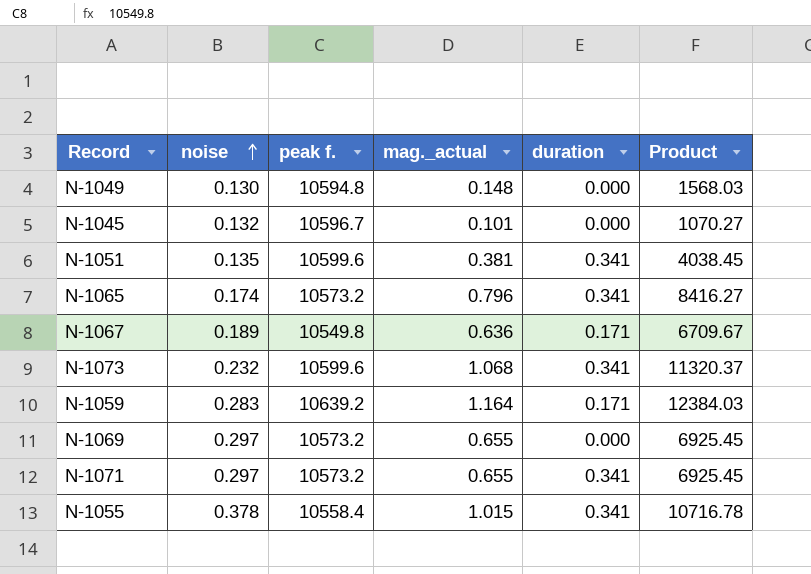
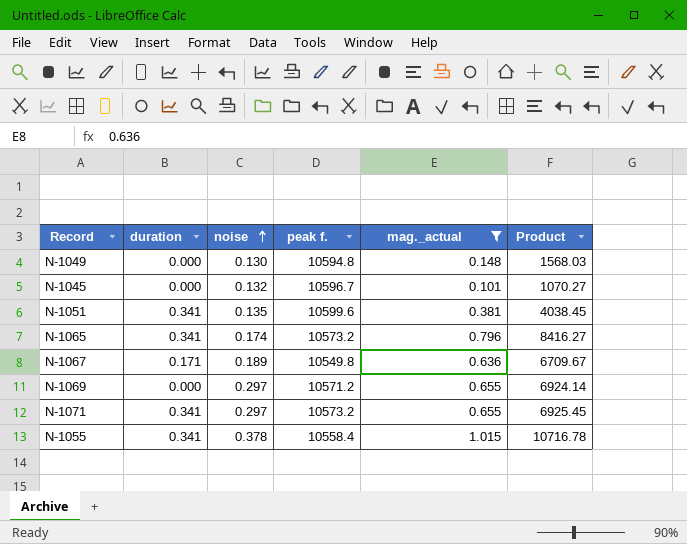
filter: none -> mag._actual <= 1.015
column duration | position: 5 -> 2
N-1069 | peak f.: 10573.2 -> 10571.2
N-1069 | Product: 6925.45 -> 6924.14

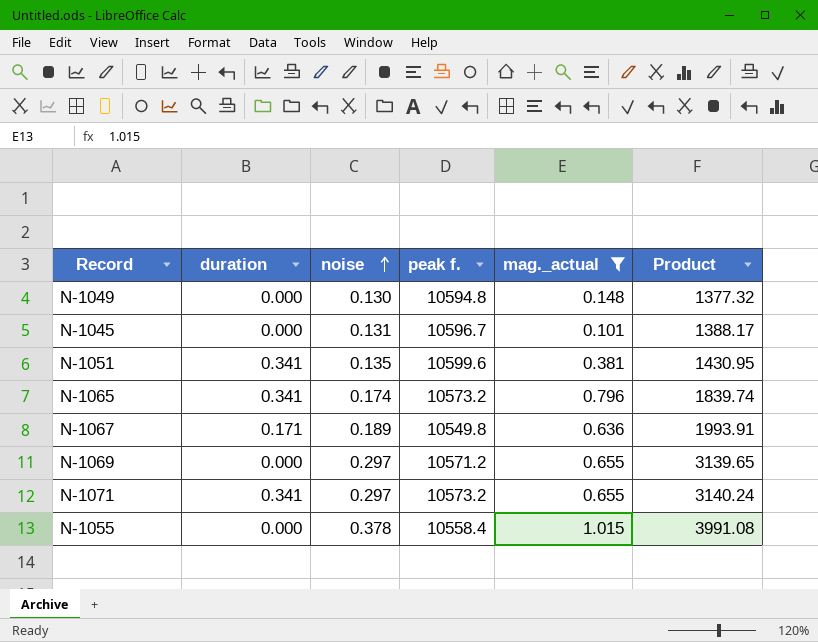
column Product | formula: [peak f.] * [mag._actual] -> [noise] * [peak f.]
N-1045 | noise: 0.132 -> 0.131
N-1055 | duration: 0.341 -> 0.000

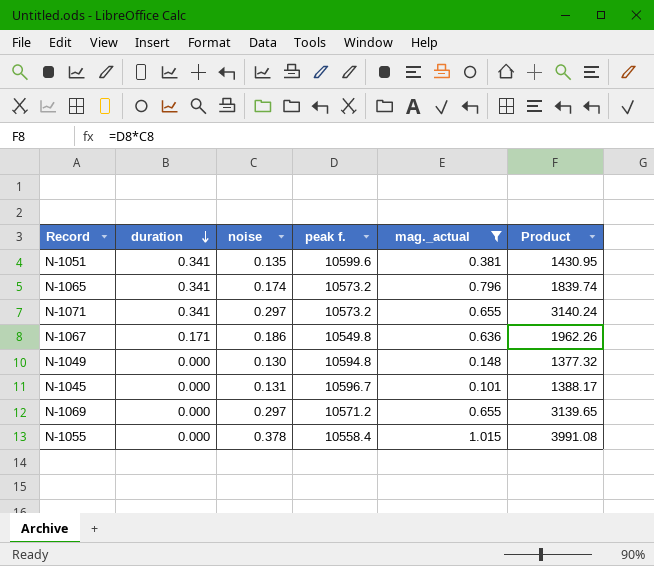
row order: noise ascending -> duration descending
N-1067 | noise: 0.189 -> 0.186
N-1067 | Product: 1993.91 -> 1962.26

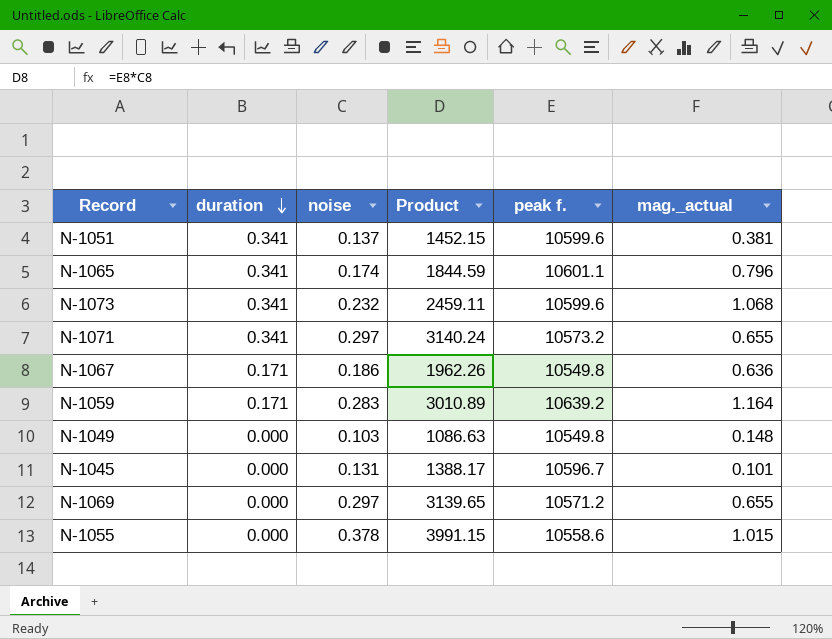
filter: mag._actual <= 1.015 -> none
column Product | position: 6 -> 4
N-1051 | noise: 0.135 -> 0.137
N-1051 | Product: 1430.95 -> 1452.15
N-1065 | Product: 1839.74 -> 1844.59
N-1065 | peak f.: 10573.2 -> 10601.1
N-1049 | noise: 0.130 -> 0.103
N-1049 | Product: 1377.32 -> 1086.63
N-1049 | peak f.: 10594.8 -> 10549.8
N-1055 | Product: 3991.08 -> 3991.15
N-1055 | peak f.: 10558.4 -> 10558.6

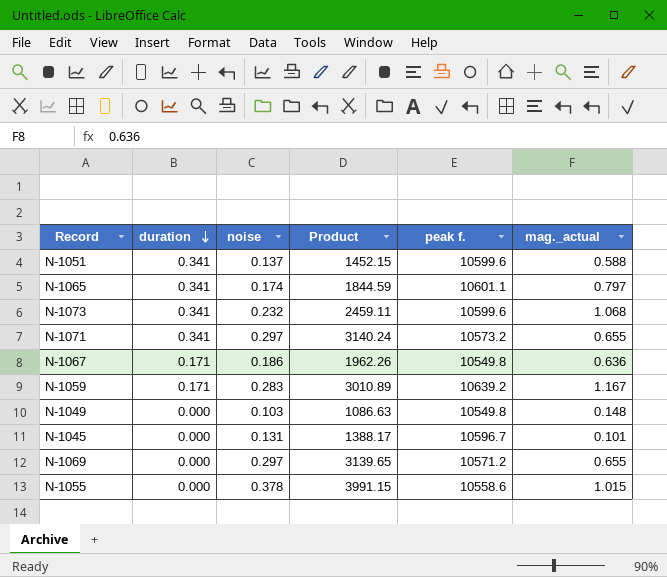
N-1051 | mag._actual: 0.381 -> 0.588
N-1065 | mag._actual: 0.796 -> 0.797
N-1059 | mag._actual: 1.164 -> 1.167

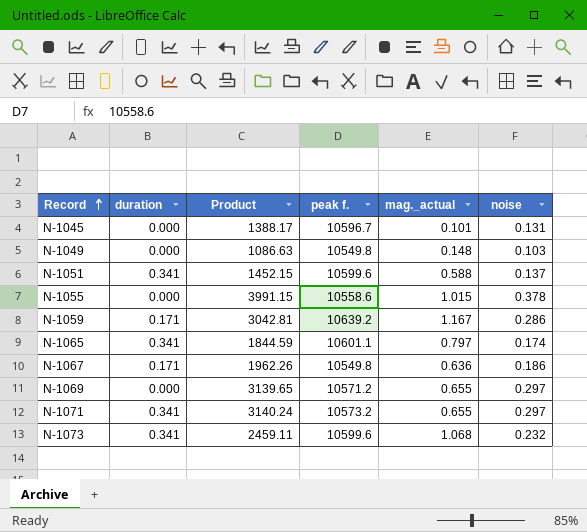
row order: duration descending -> Record ascending
column noise | position: 3 -> 6
N-1059 | Product: 3010.89 -> 3042.81
N-1059 | noise: 0.283 -> 0.286

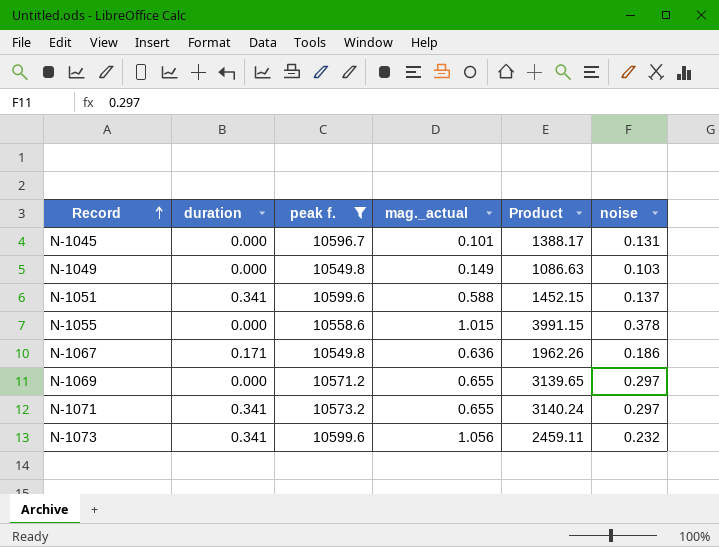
filter: none -> peak f. <= 10599.6
column Product | position: 3 -> 5
N-1049 | mag._actual: 0.148 -> 0.149
N-1073 | mag._actual: 1.068 -> 1.056

